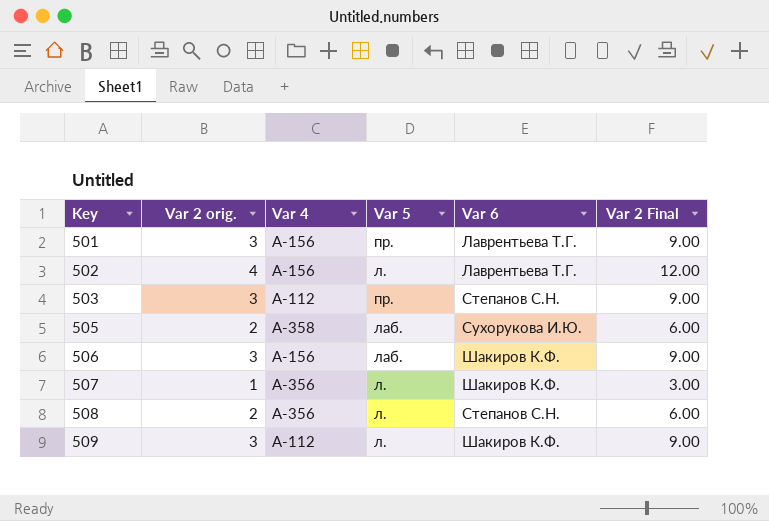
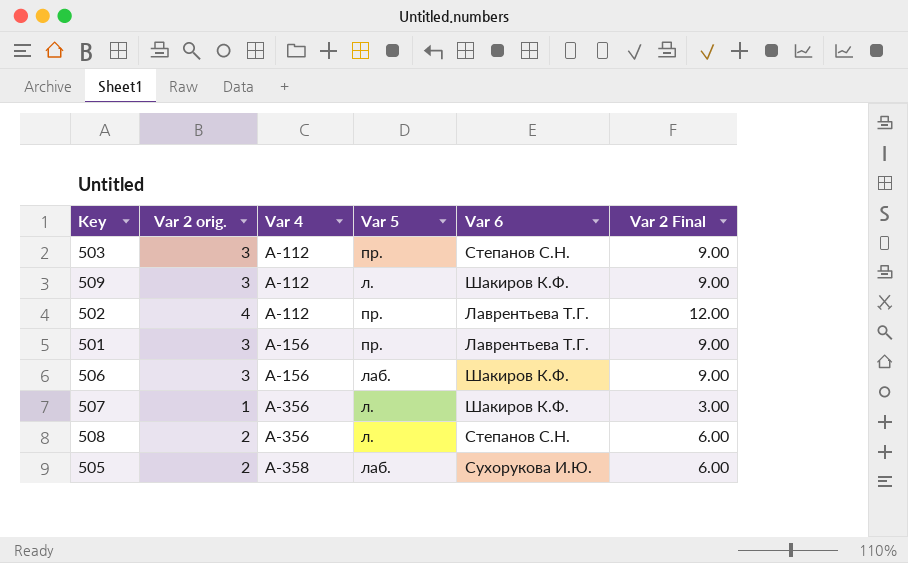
row order: Key ascending -> Var 4 ascending
502 | Var 4: А-156 -> А-112
502 | Var 5: л. -> пр.

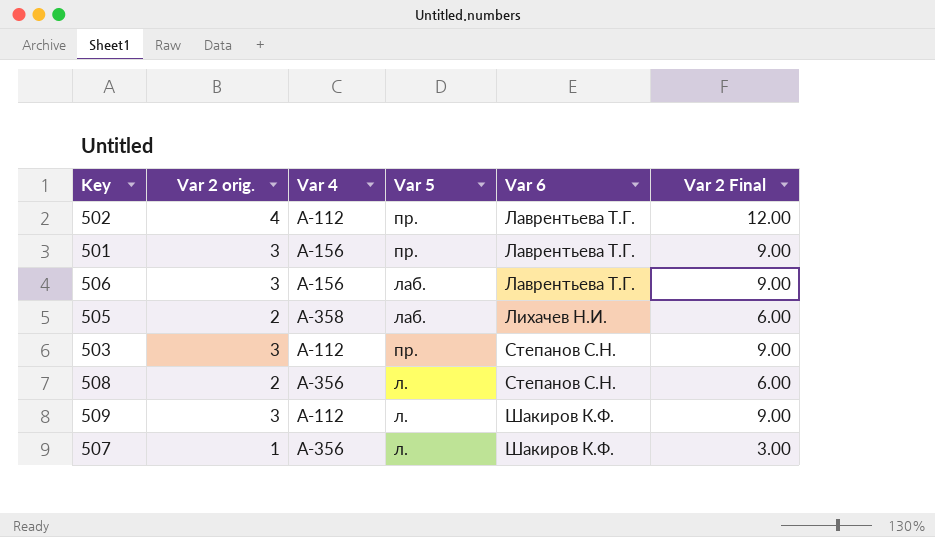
row order: Var 4 ascending -> Var 6 ascending
506 | Var 6: Шакиров К.Ф. -> Лаврентьева Т.Г.
505 | Var 6: Сухорукова И.Ю. -> Лихачев Н.И.

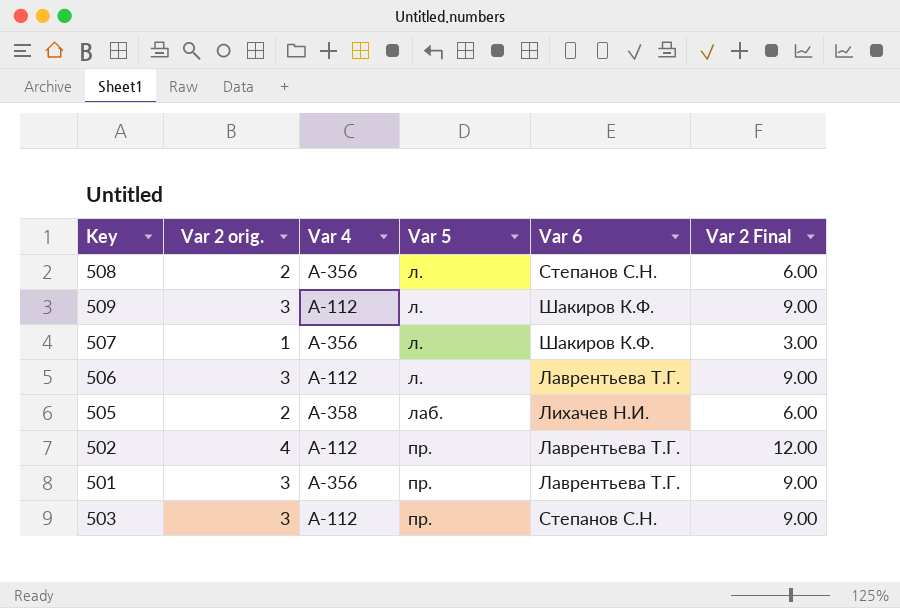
row order: Var 6 ascending -> Var 5 ascending
506 | Var 4: А-156 -> А-112
506 | Var 5: лаб. -> л.
501 | Var 4: А-156 -> А-356

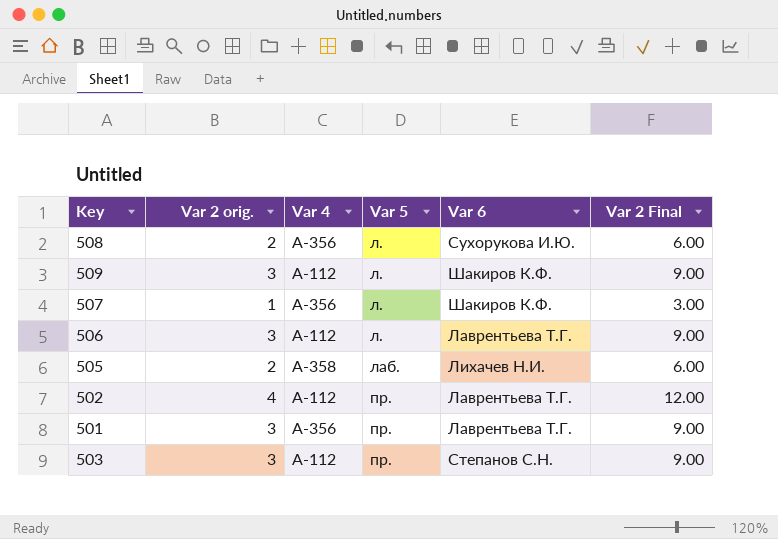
508 | Var 6: Степанов С.Н. -> Сухорукова И.Ю.

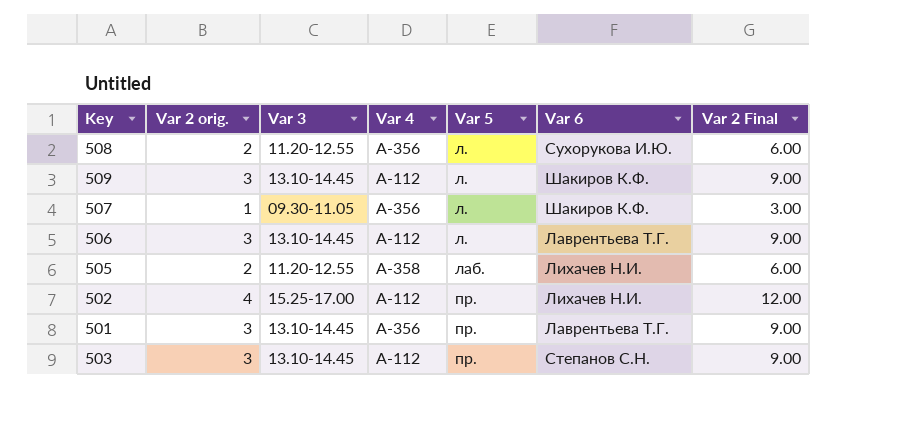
column Var 3 | position: none -> 3
502 | Var 6: Лаврентьева Т.Г. -> Лихачев Н.И.

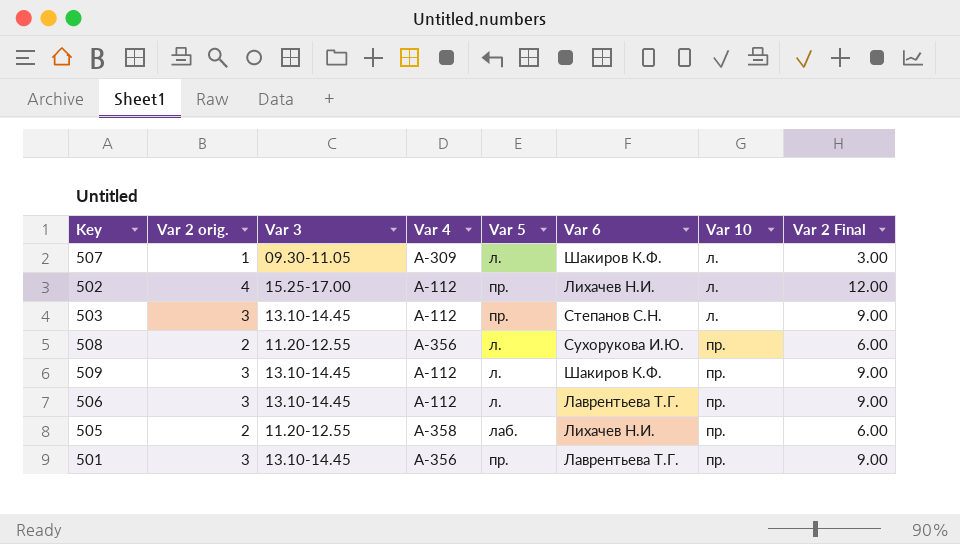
row order: Var 5 ascending -> Var 10 ascending
column Var 10 | position: none -> 7
507 | Var 4: А-356 -> А-309

